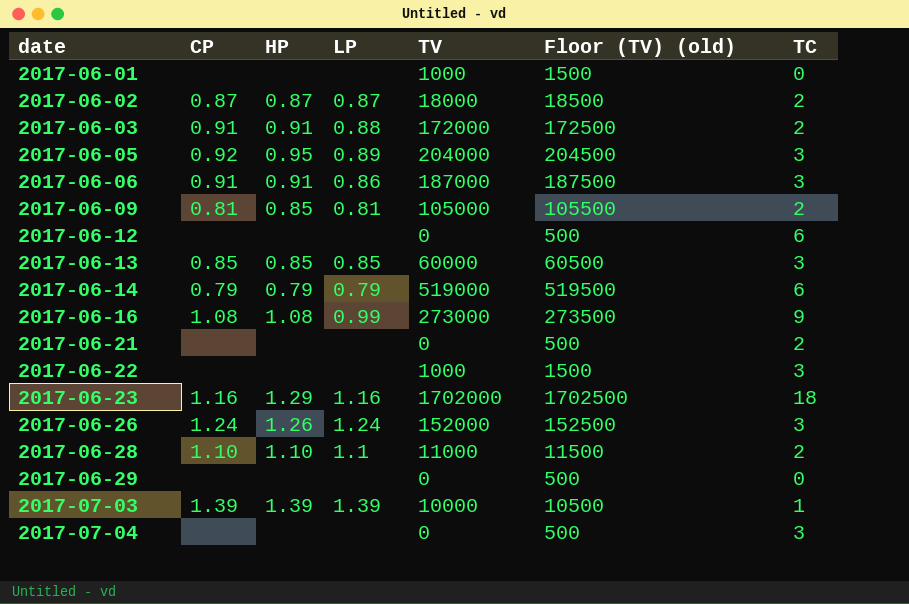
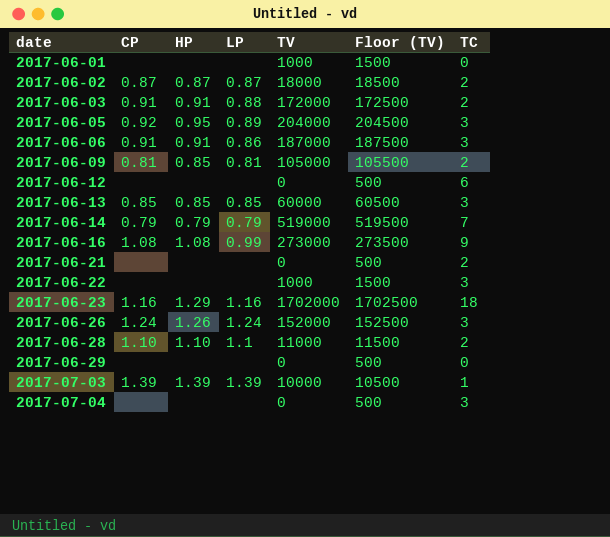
column name: Floor (TV) (old) -> Floor (TV)
2017-06-14 | TC: 6 -> 7

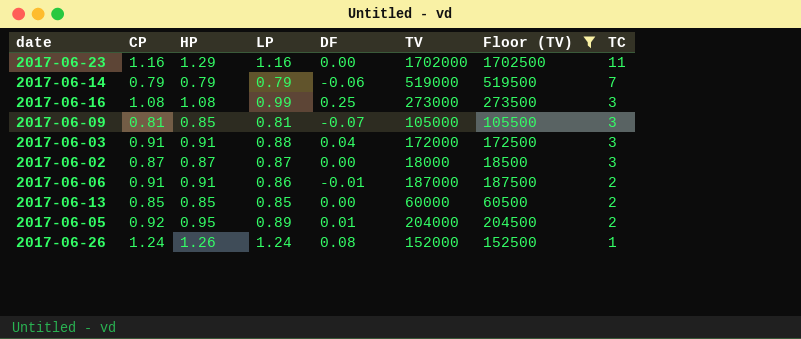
filter: none -> Floor (TV) >= 18500
row order: date ascending -> TC descending
column DF | position: none -> 5
2017-06-23 | TC: 18 -> 11
2017-06-16 | TC: 9 -> 3
2017-06-09 | TC: 2 -> 3
2017-06-03 | TC: 2 -> 3
2017-06-02 | TC: 2 -> 3
2017-06-06 | TC: 3 -> 2
2017-06-13 | TC: 3 -> 2
2017-06-05 | TC: 3 -> 2
2017-06-26 | TC: 3 -> 1

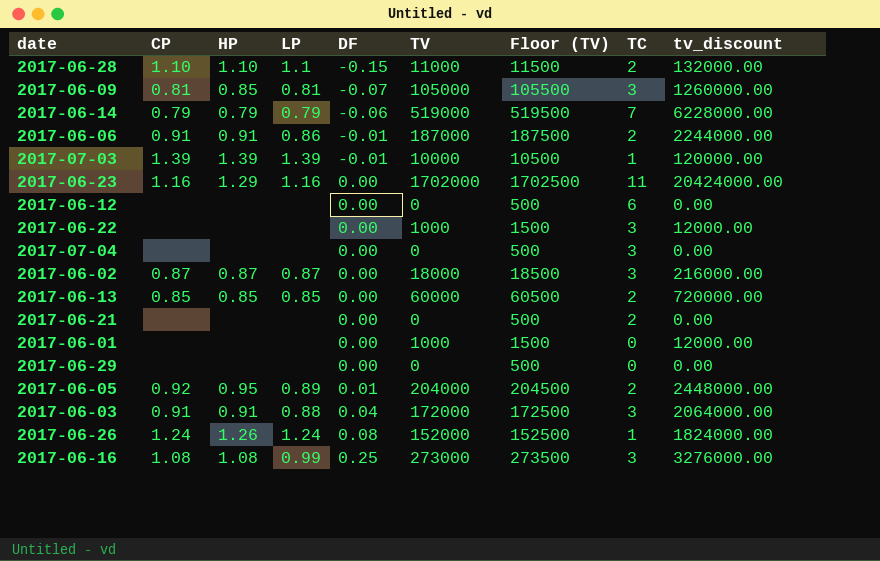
filter: Floor (TV) >= 18500 -> none
row order: TC descending -> DF ascending
column tv_discount | formula: none -> [TV] * 12

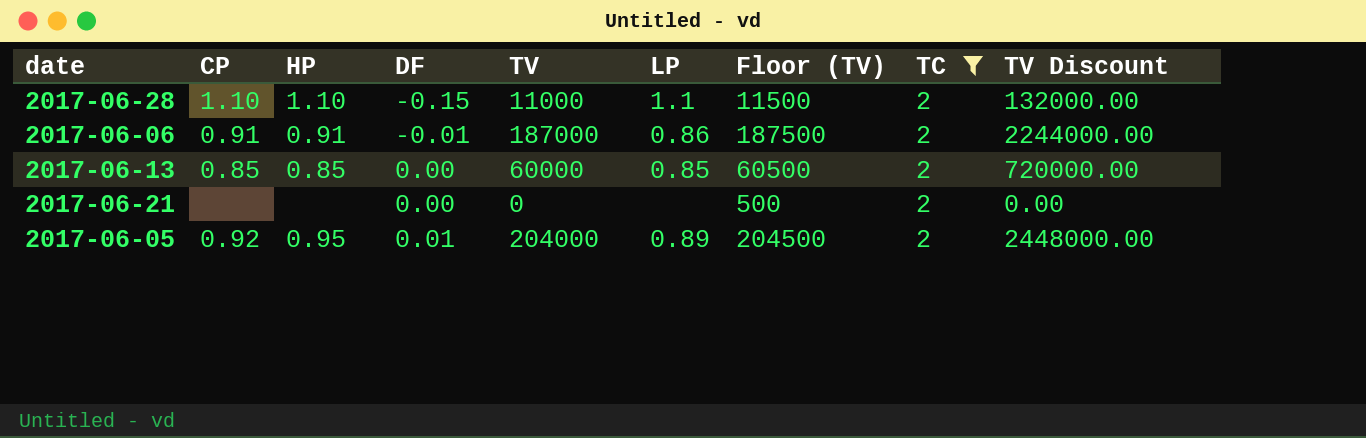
filter: none -> TC = 2
column LP | position: 4 -> 6
column name: tv_discount -> TV Discount

